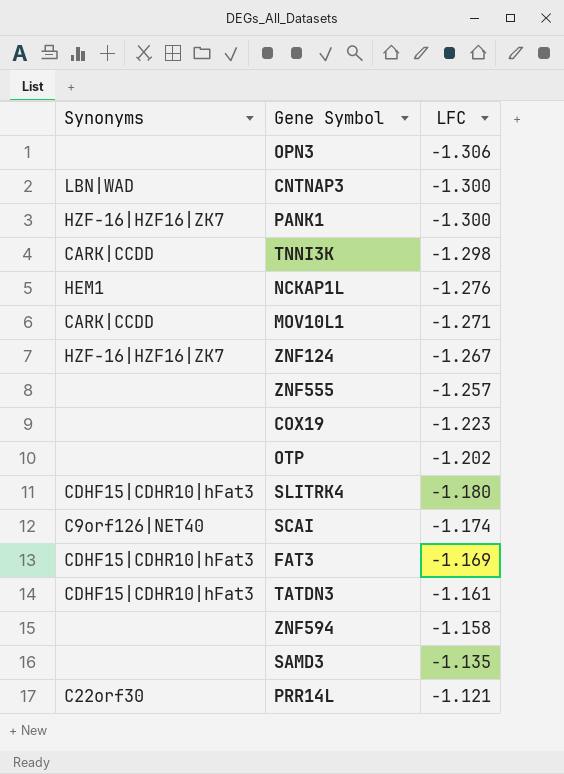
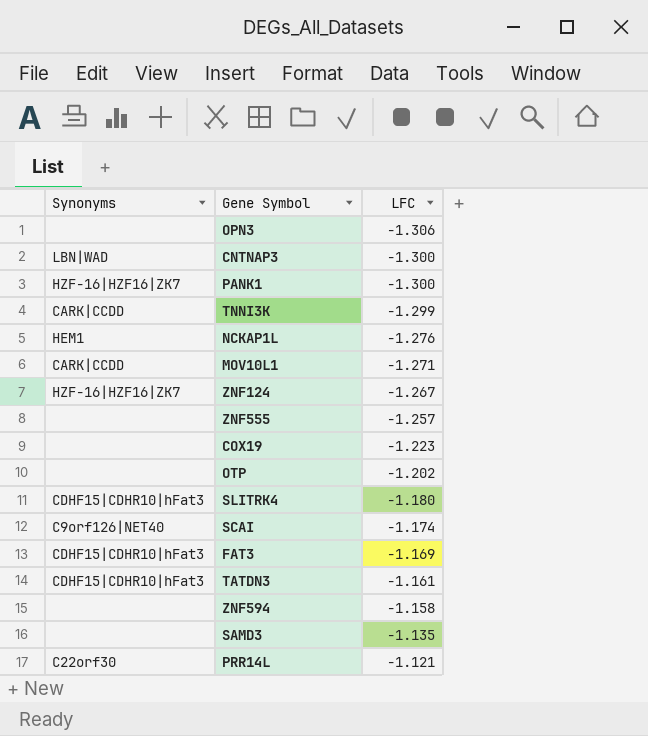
TNNI3K | LFC: -1.298 -> -1.299

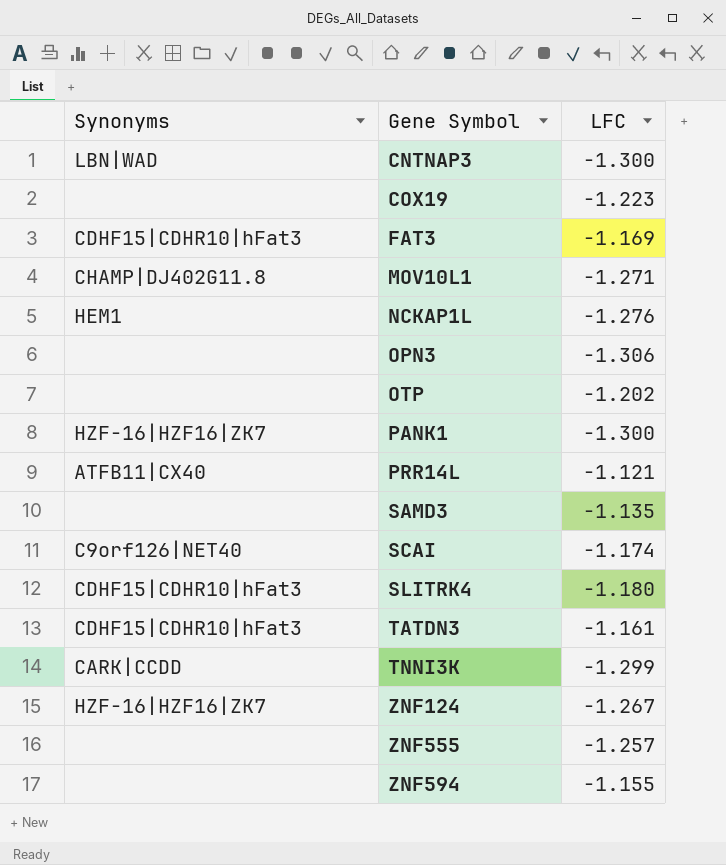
row order: LFC ascending -> Gene Symbol ascending
MOV10L1 | Synonyms: CARK|CCDD -> CHAMP|DJ402G11.8
PRR14L | Synonyms: C22orf30 -> ATFB11|CX40
ZNF594 | LFC: -1.158 -> -1.155

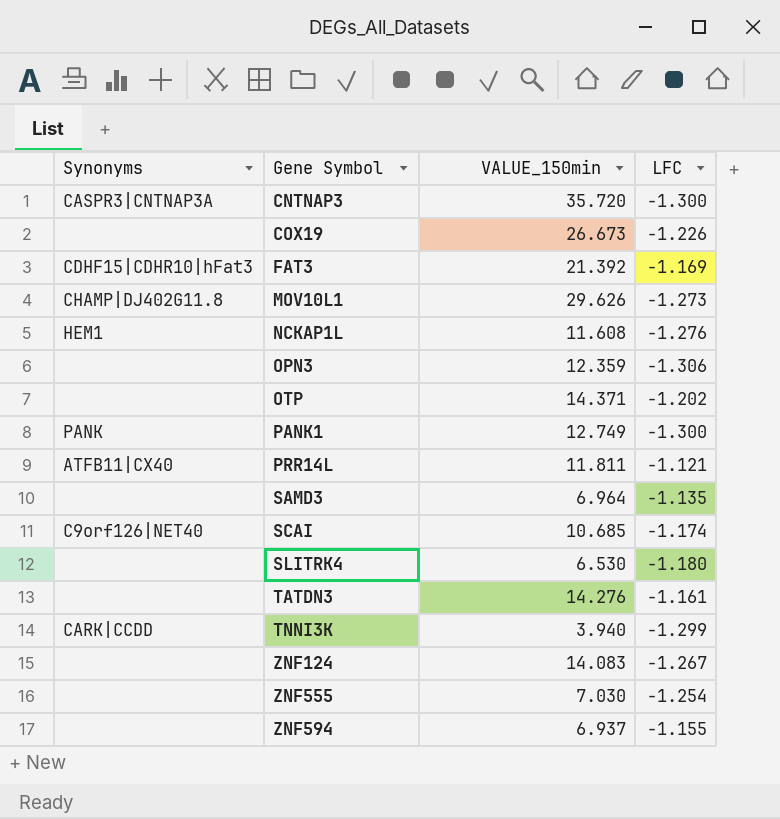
column VALUE_150min | position: none -> 3
CNTNAP3 | Synonyms: LBN|WAD -> CASPR3|CNTNAP3A
COX19 | LFC: -1.223 -> -1.226
MOV10L1 | LFC: -1.271 -> -1.273
PANK1 | Synonyms: HZF-16|HZF16|ZK7 -> PANK
SLITRK4 | Synonyms: CDHF15|CDHR10|hFat3 -> none
TATDN3 | Synonyms: CDHF15|CDHR10|hFat3 -> none
ZNF124 | Synonyms: HZF-16|HZF16|ZK7 -> none
ZNF555 | LFC: -1.257 -> -1.254

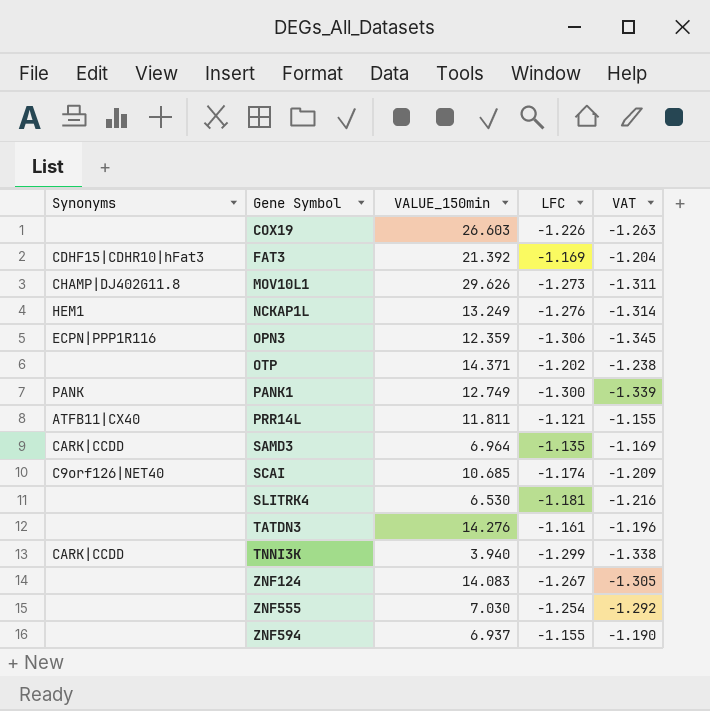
column VAT | formula: none -> [LFC] * 1.03
row CNTNAP3: CASPR3|CNTNAP3A | 35.720 | -1.300 -> none
COX19 | VALUE_150min: 26.673 -> 26.603
NCKAP1L | VALUE_150min: 11.608 -> 13.249
OPN3 | Synonyms: none -> ECPN|PPP1R116
SAMD3 | Synonyms: none -> CARK|CCDD
SLITRK4 | LFC: -1.180 -> -1.181

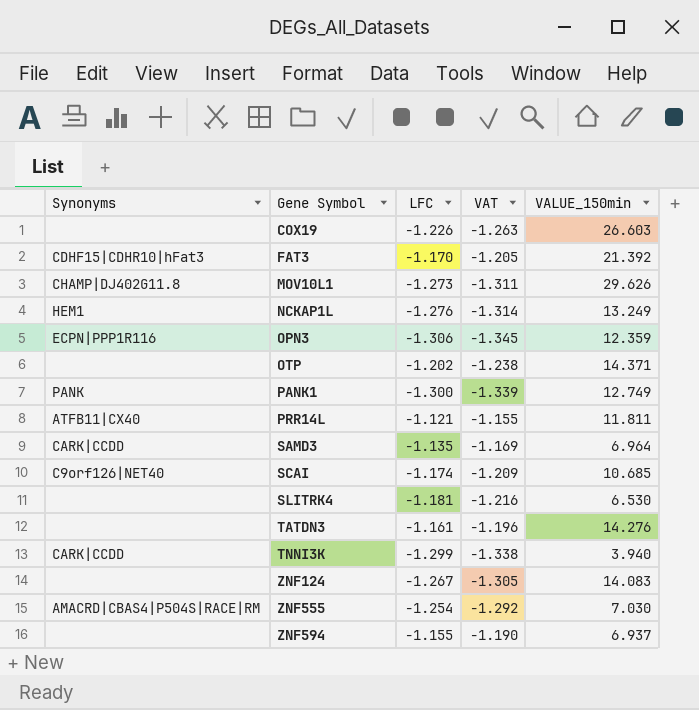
column VALUE_150min | position: 3 -> 5
FAT3 | LFC: -1.169 -> -1.170
FAT3 | VAT: -1.204 -> -1.205
ZNF555 | Synonyms: none -> AMACRD|CBAS4|P504S|RACE|RM

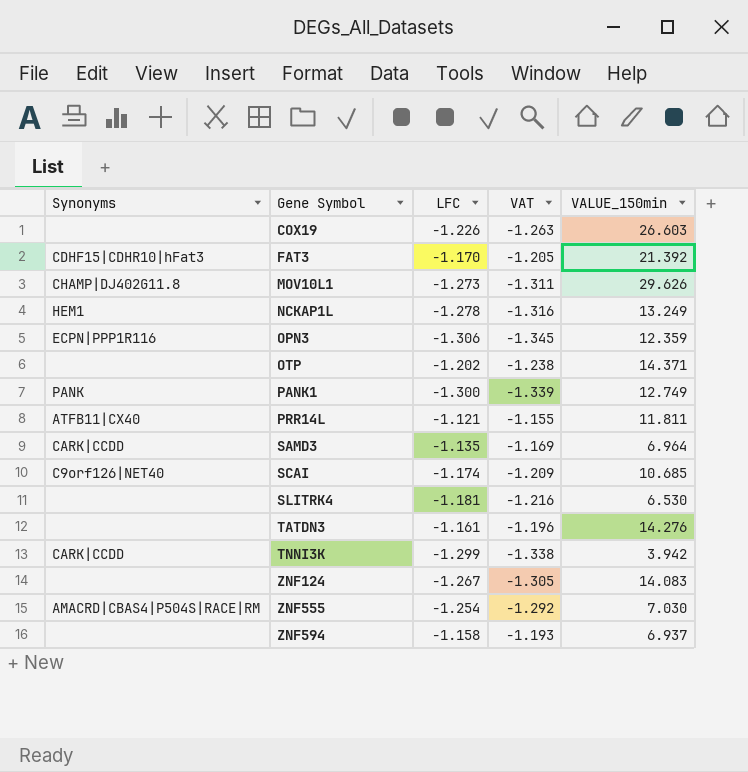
NCKAP1L | LFC: -1.276 -> -1.278
NCKAP1L | VAT: -1.314 -> -1.316
TNNI3K | VALUE_150min: 3.940 -> 3.942
ZNF594 | LFC: -1.155 -> -1.158
ZNF594 | VAT: -1.190 -> -1.193

